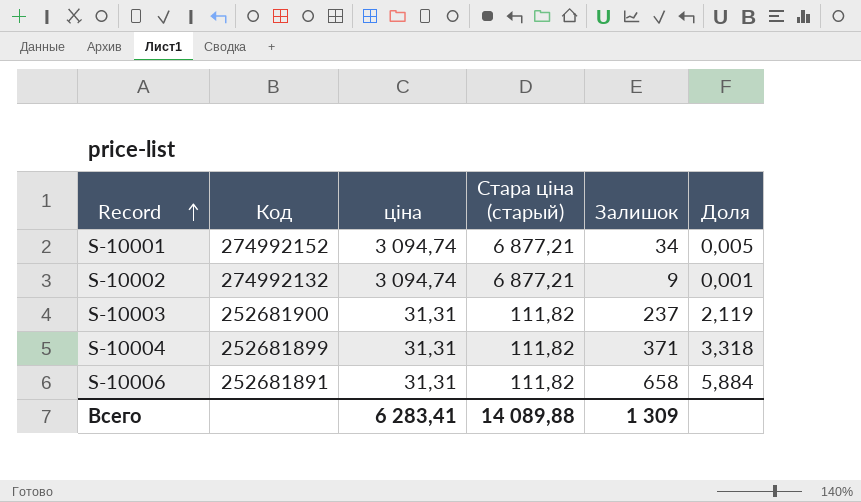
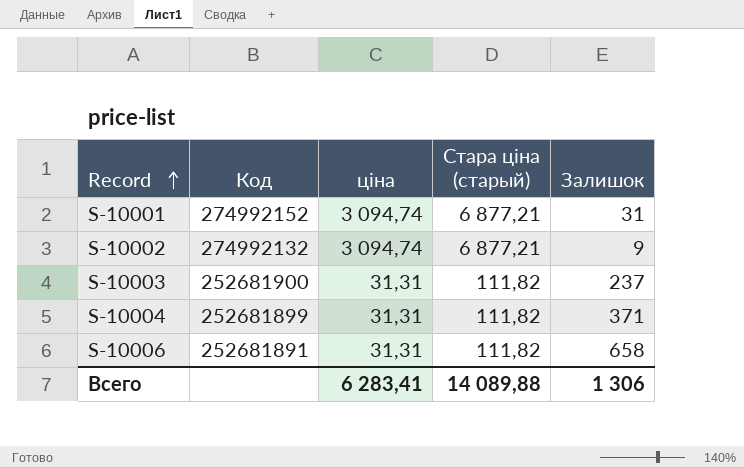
column Доля | formula: [Залишок] / [Стара ціна (старый)] -> none
S-10001 | Залишок: 34 -> 31
Всего | Залишок: 1 309 -> 1 306

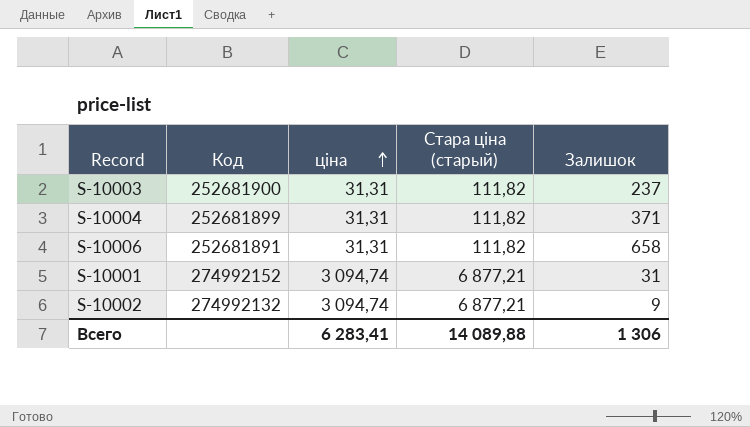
row order: Record ascending -> ціна ascending

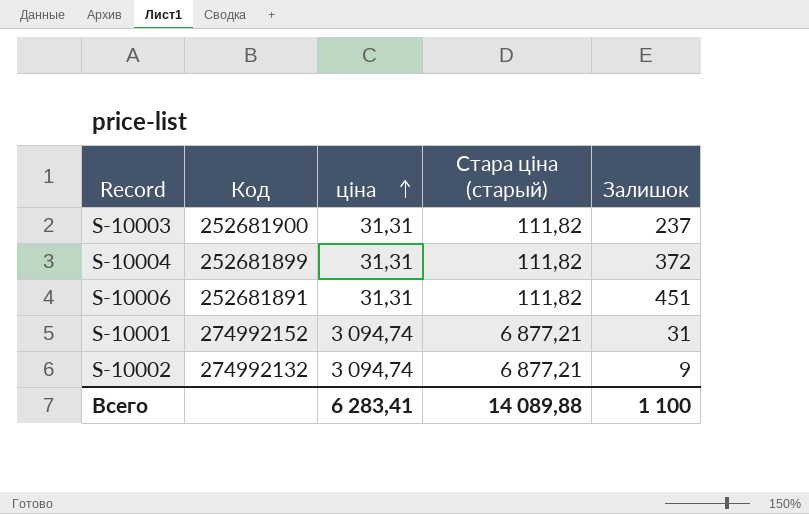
S-10004 | Залишок: 371 -> 372
S-10006 | Залишок: 658 -> 451
Всего | Залишок: 1 306 -> 1 100

